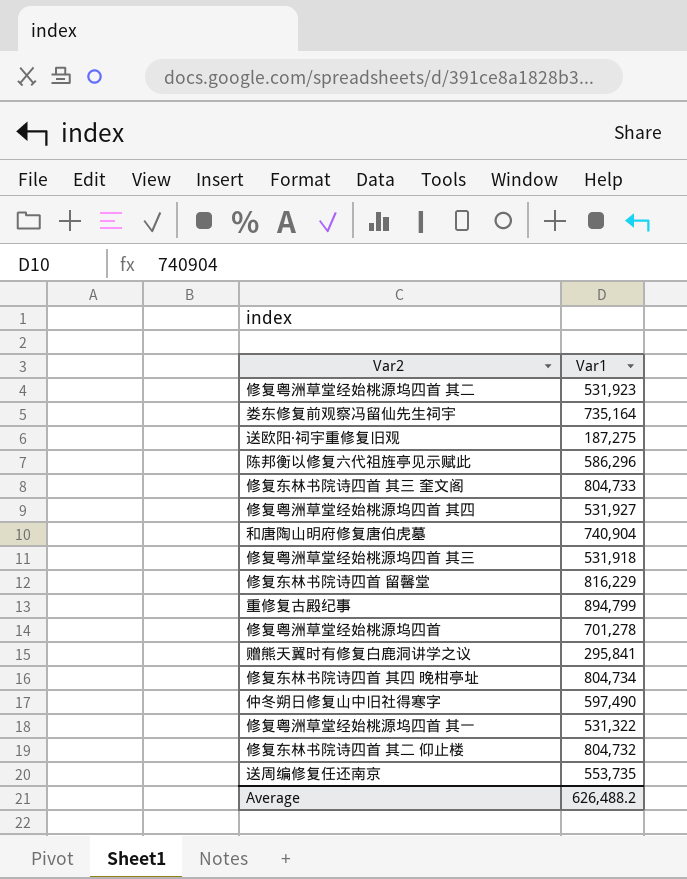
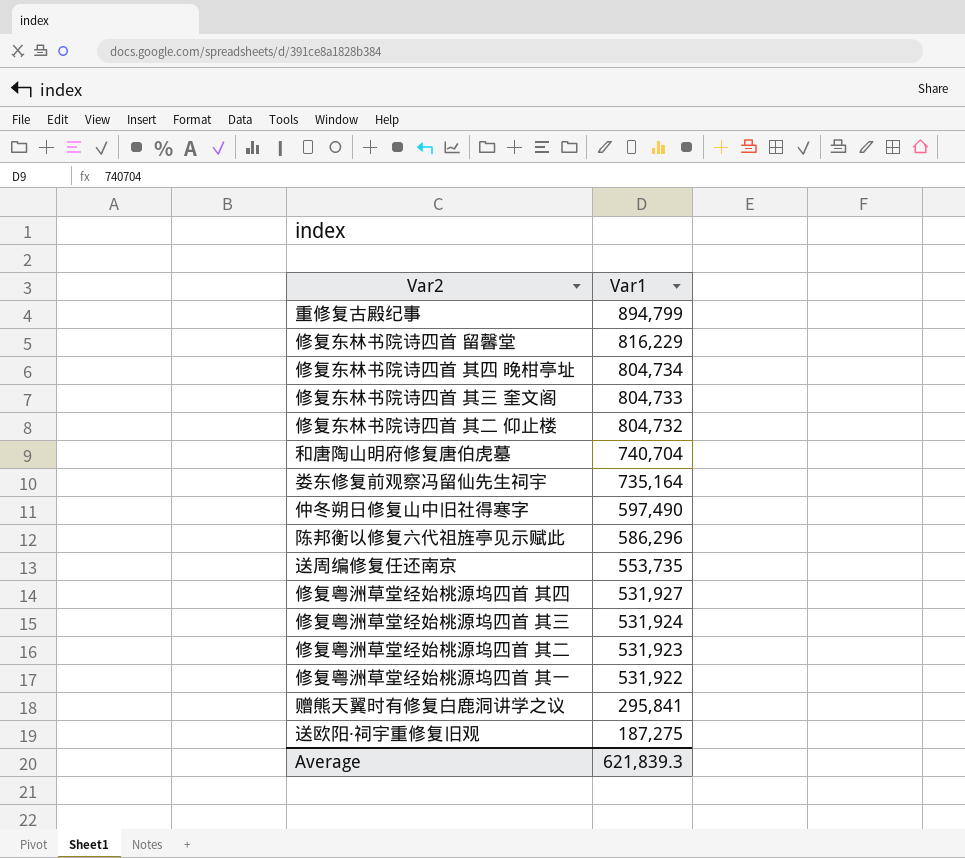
row order: none -> Var1 descending
row 修复粤洲草堂经始桃源坞四首: 701,278 -> none
和唐陶山明府修复唐伯虎墓 | Var1: 740,904 -> 740,704
修复粤洲草堂经始桃源坞四首 其三 | Var1: 531,918 -> 531,924
修复粤洲草堂经始桃源坞四首 其一 | Var1: 531,322 -> 531,922
Average | Var1: 626,488.2 -> 621,839.3

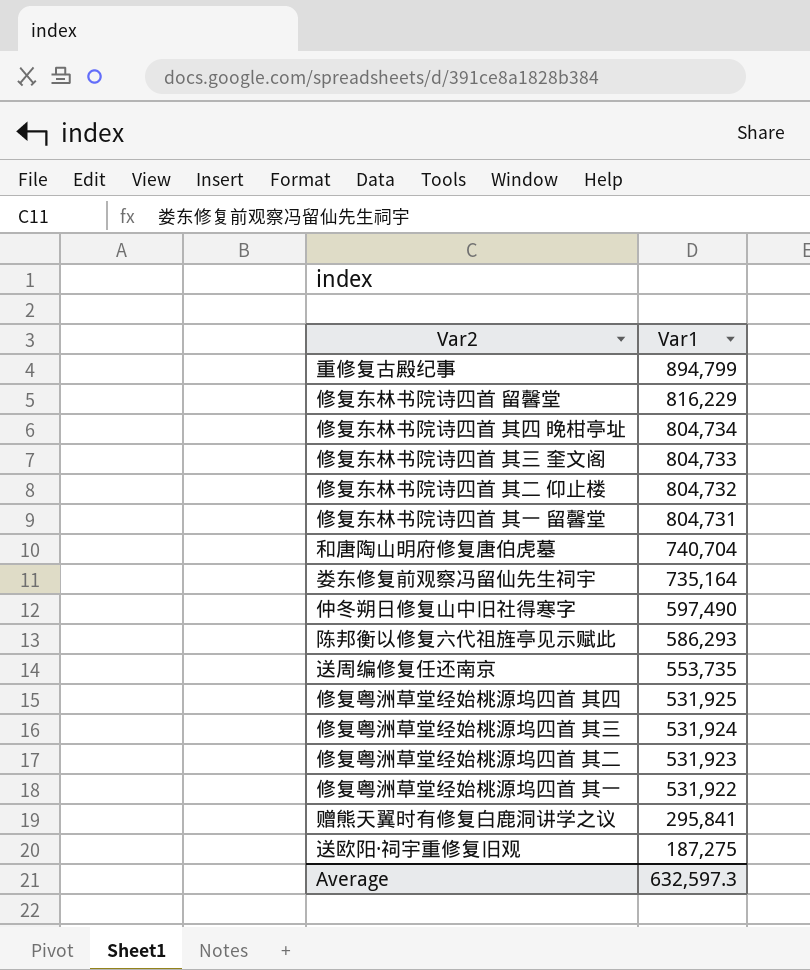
row 修复东林书院诗四首 其一 留馨堂: none -> 804,731
陈邦衡以修复六代祖旌亭见示赋此 | Var1: 586,296 -> 586,293
修复粤洲草堂经始桃源坞四首 其四 | Var1: 531,927 -> 531,925
Average | Var1: 621,839.3 -> 632,597.3

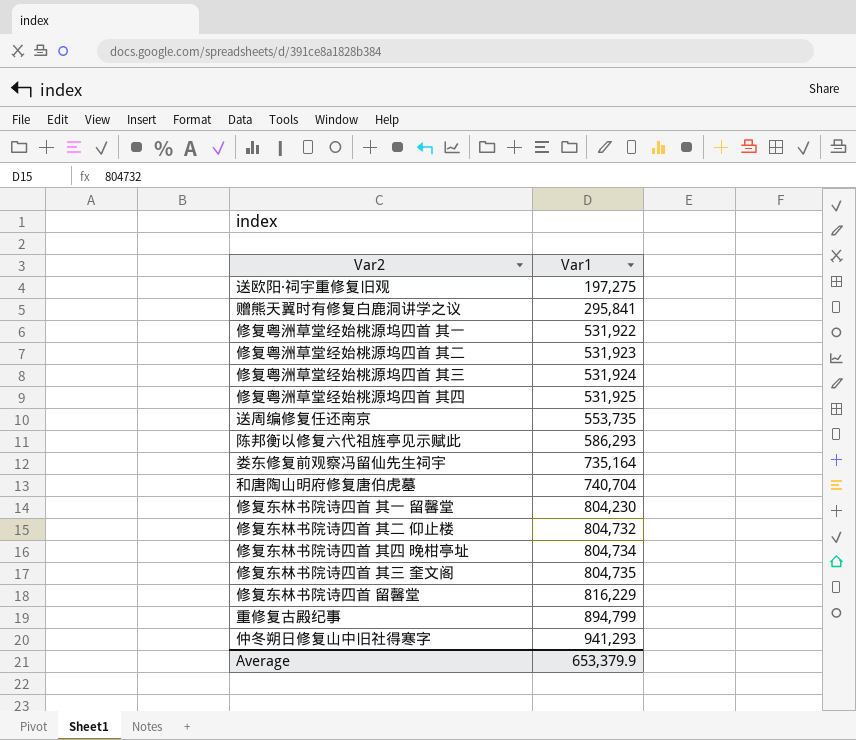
row order: Var1 descending -> Var1 ascending
送欧阳·祠宇重修复旧观 | Var1: 187,275 -> 197,275
修复东林书院诗四首 其一 留馨堂 | Var1: 804,731 -> 804,230
修复东林书院诗四首 其三 奎文阁 | Var1: 804,733 -> 804,735
仲冬朔日修复山中旧社得寒字 | Var1: 597,490 -> 941,293
Average | Var1: 632,597.3 -> 653,379.9

